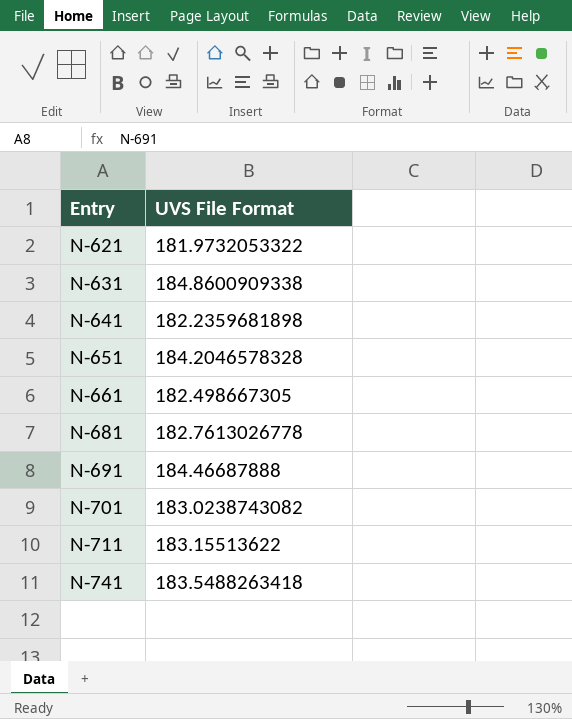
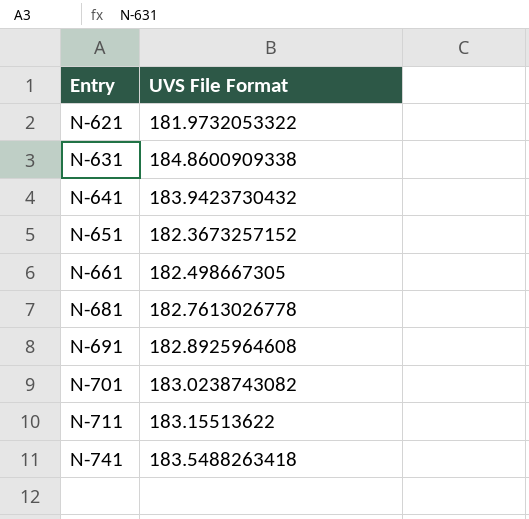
N-641 | UVS File Format: 182.2359681898 -> 183.9423730432
N-651 | UVS File Format: 184.2046578328 -> 182.3673257152
N-691 | UVS File Format: 184.46687888 -> 182.8925964608

